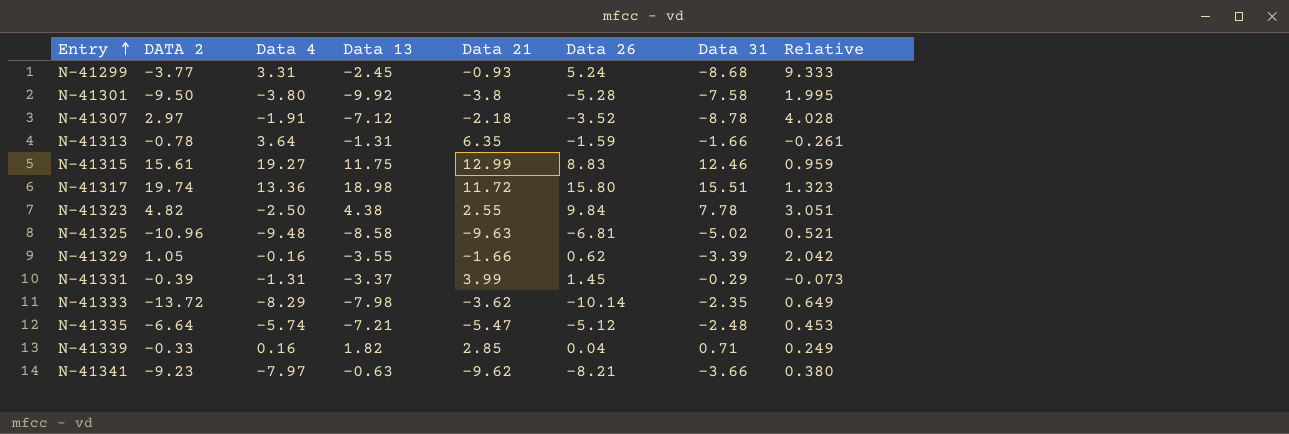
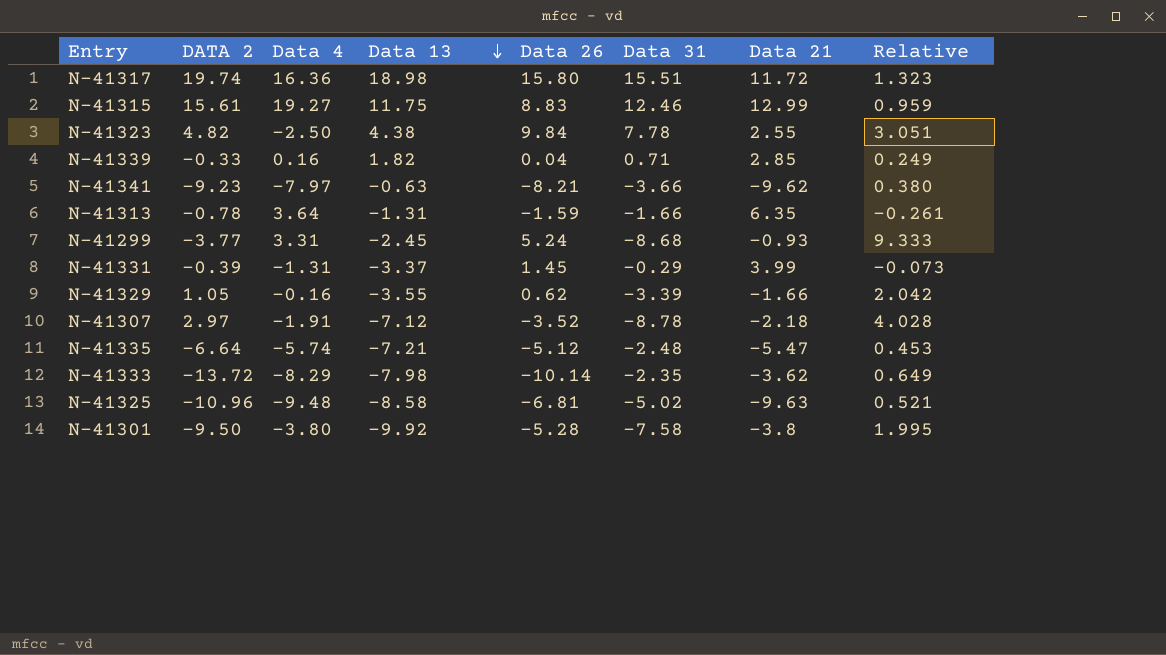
row order: Entry ascending -> Data 13 descending
column Data 21 | position: 5 -> 7
N-41317 | Data 4: 13.36 -> 16.36

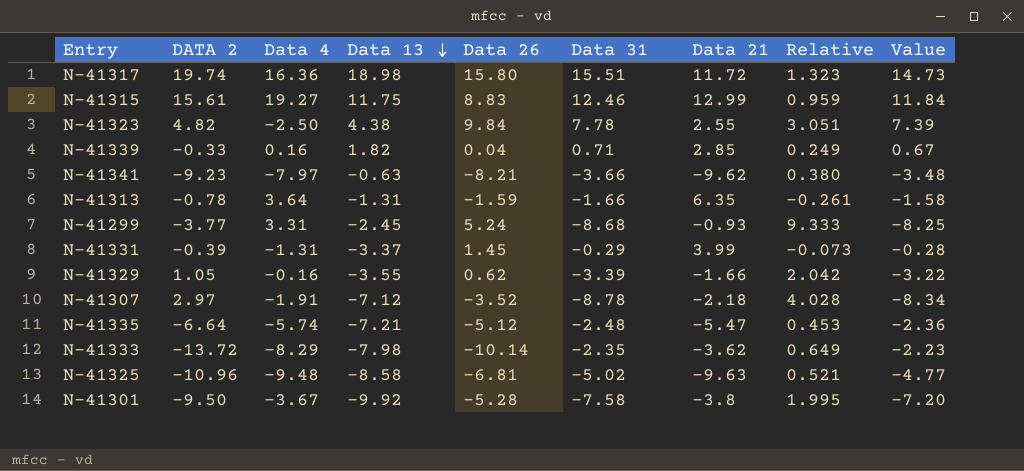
column Value | formula: none -> [Data 31] * 0.95
N-41301 | Data 4: -3.80 -> -3.67

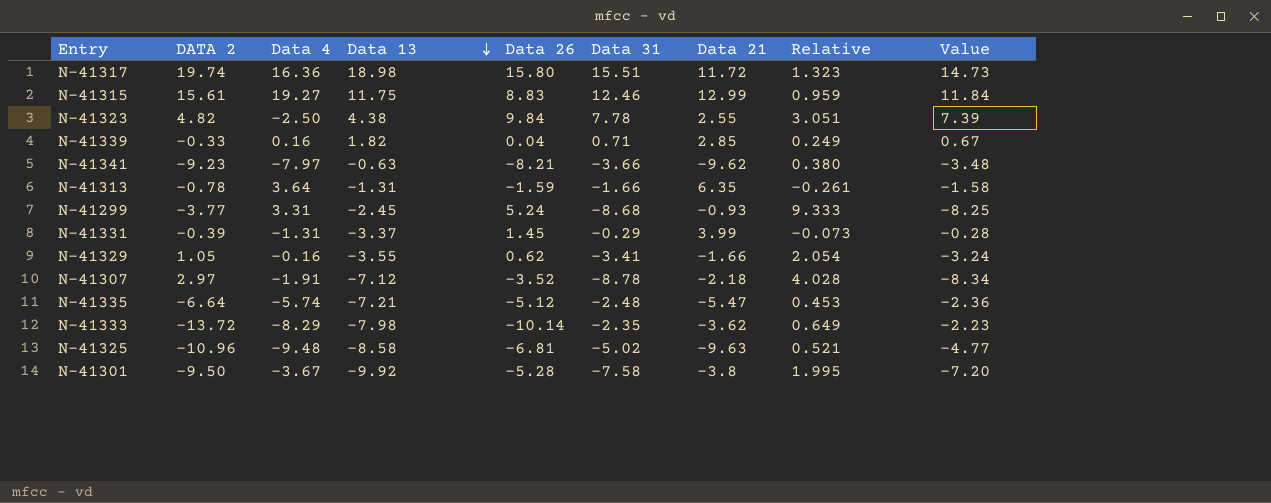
N-41329 | Data 31: -3.39 -> -3.41
N-41329 | Relative: 2.042 -> 2.054
N-41329 | Value: -3.22 -> -3.24

